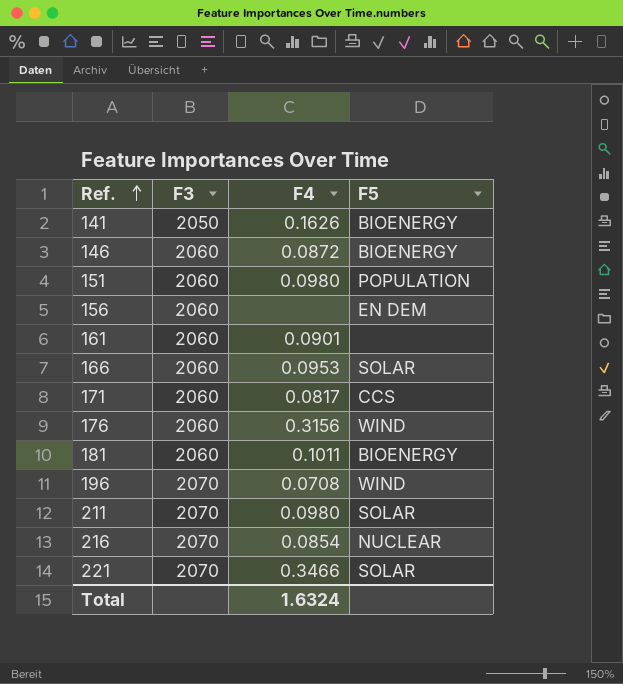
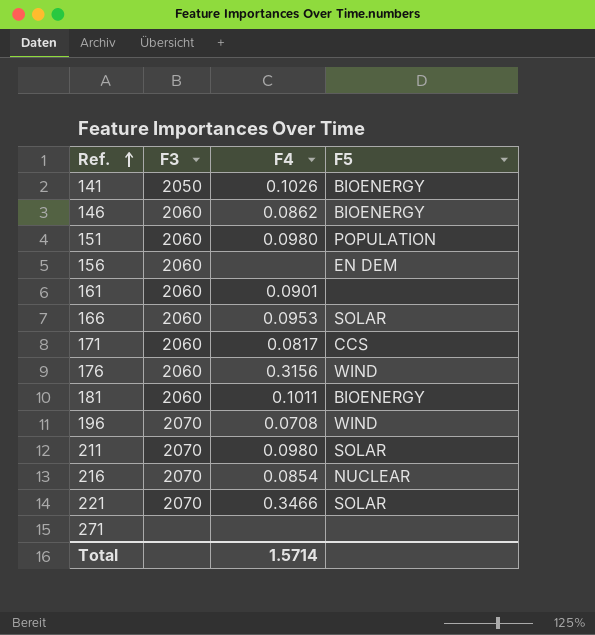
141 | F4: 0.1626 -> 0.1026
146 | F4: 0.0872 -> 0.0862
row 271: none -> none | none | none
Total | F4: 1.6324 -> 1.5714

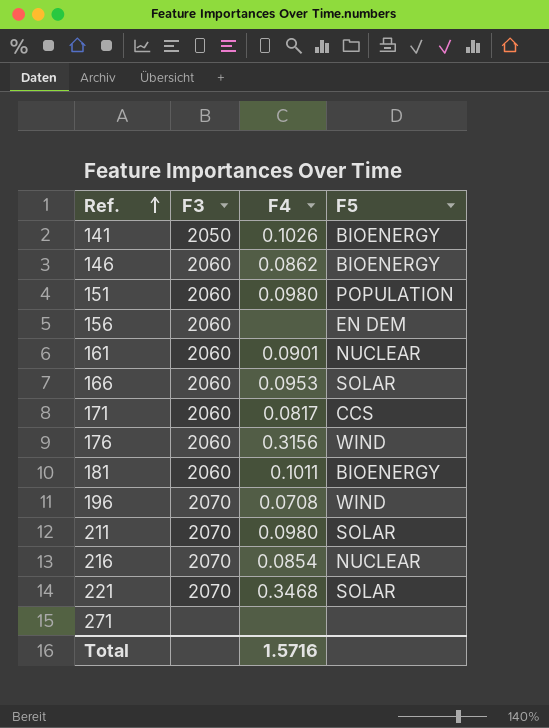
161 | F5: none -> NUCLEAR
221 | F4: 0.3466 -> 0.3468
Total | F4: 1.5714 -> 1.5716

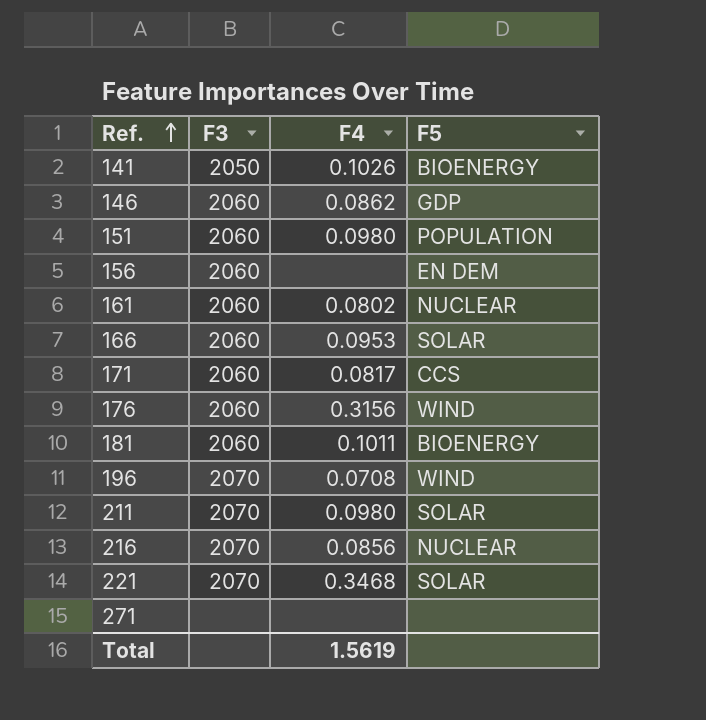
146 | F5: BIOENERGY -> GDP
161 | F4: 0.0901 -> 0.0802
216 | F4: 0.0854 -> 0.0856
Total | F4: 1.5716 -> 1.5619

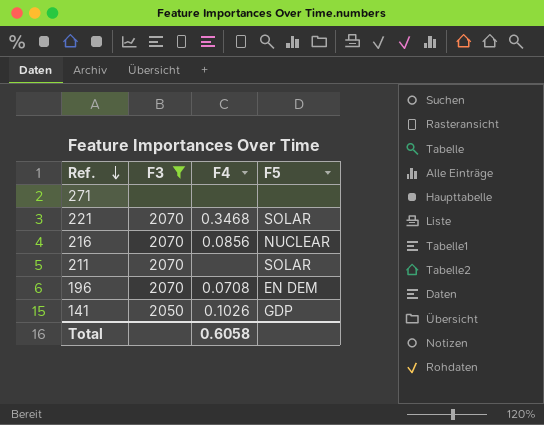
filter: none -> F3 != 2060
row order: Ref. ascending -> Ref. descending
211 | F4: 0.0980 -> none
196 | F5: WIND -> EN DEM
141 | F5: BIOENERGY -> GDP
Total | F4: 1.5619 -> 0.6058

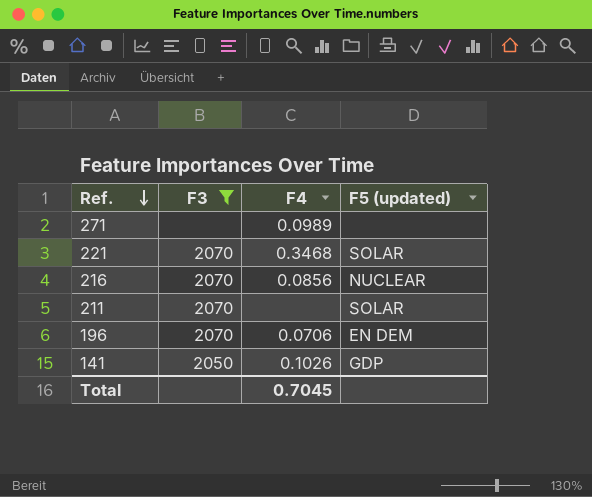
column name: F5 -> F5 (updated)
271 | F4: none -> 0.0989
196 | F4: 0.0708 -> 0.0706
Total | F4: 0.6058 -> 0.7045

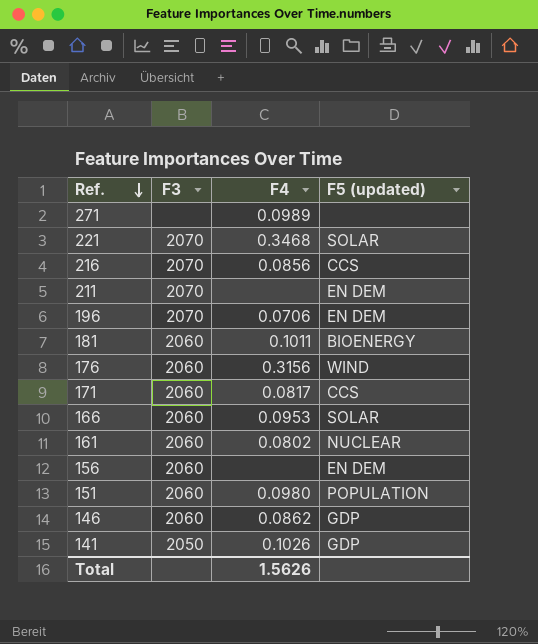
filter: F3 != 2060 -> none
216 | F5 (updated): NUCLEAR -> CCS
211 | F5 (updated): SOLAR -> EN DEM
Total | F4: 0.7045 -> 1.5626

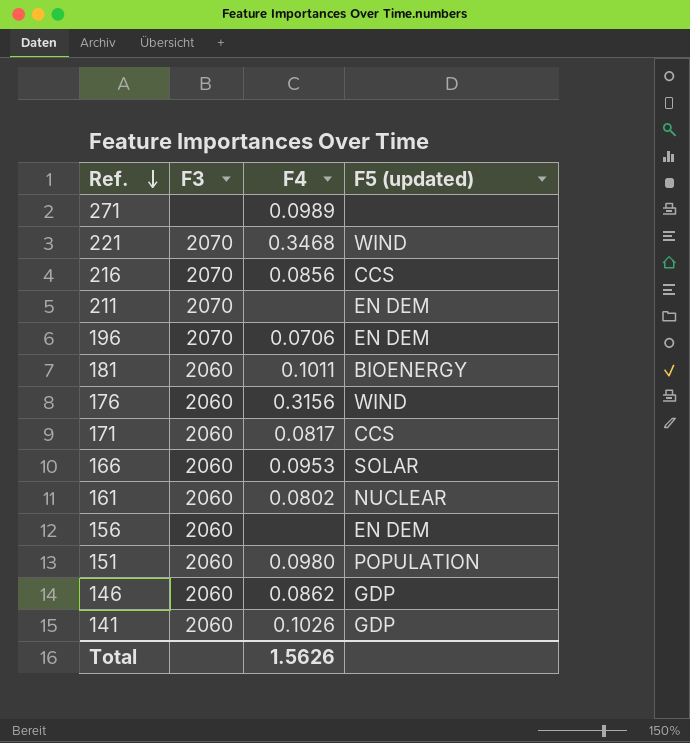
221 | F5 (updated): SOLAR -> WIND
141 | F3: 2050 -> 2060

